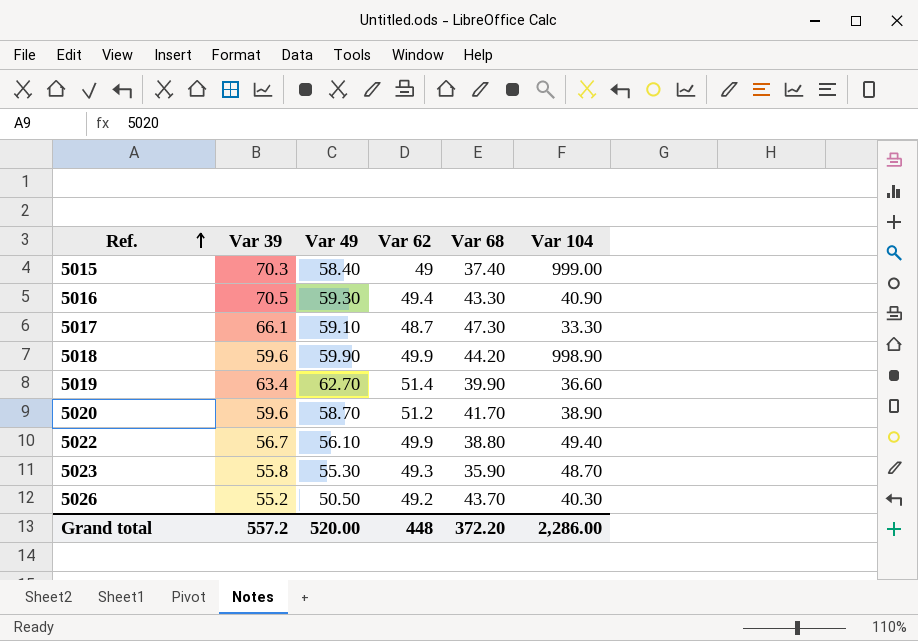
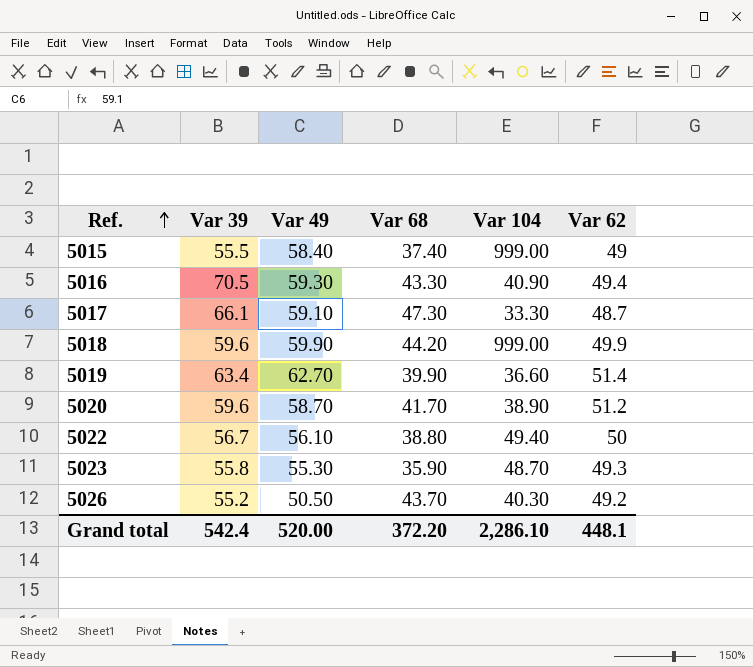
column Var 62 | position: 4 -> 6
5015 | Var 39: 70.3 -> 55.5
5018 | Var 104: 998.90 -> 999.00
5022 | Var 62: 49.9 -> 50
Grand total | Var 39: 557.2 -> 542.4
Grand total | Var 104: 2,286.00 -> 2,286.10
Grand total | Var 62: 448 -> 448.1

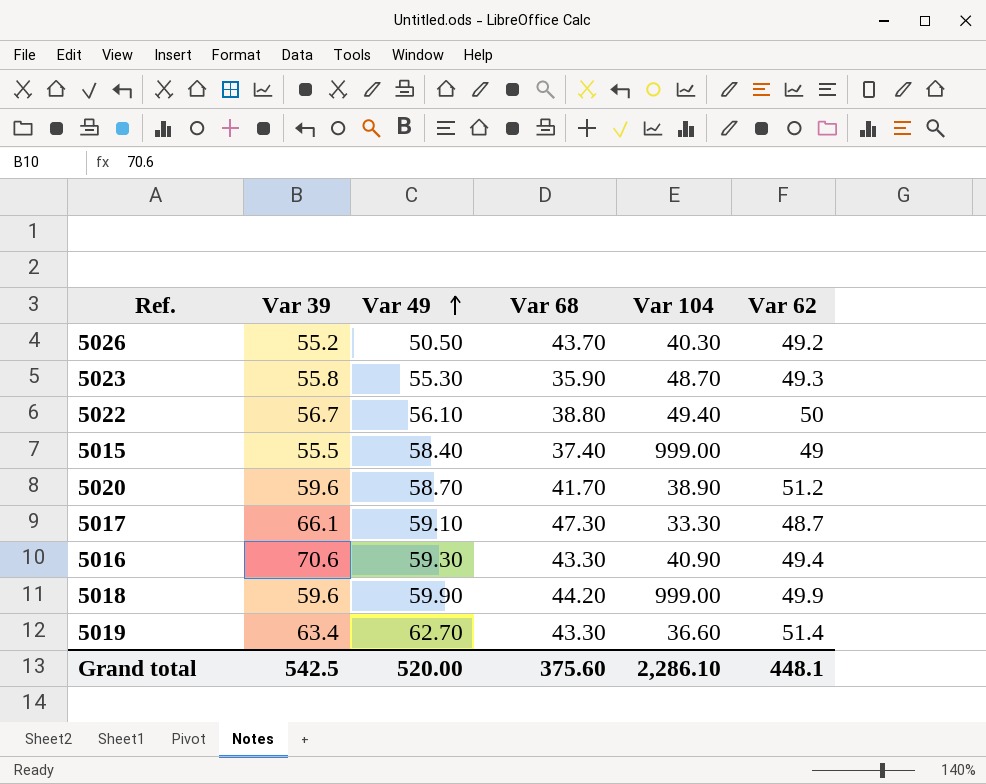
row order: Ref. ascending -> Var 49 ascending
5016 | Var 39: 70.5 -> 70.6
5019 | Var 68: 39.90 -> 43.30
Grand total | Var 39: 542.4 -> 542.5
Grand total | Var 68: 372.20 -> 375.60

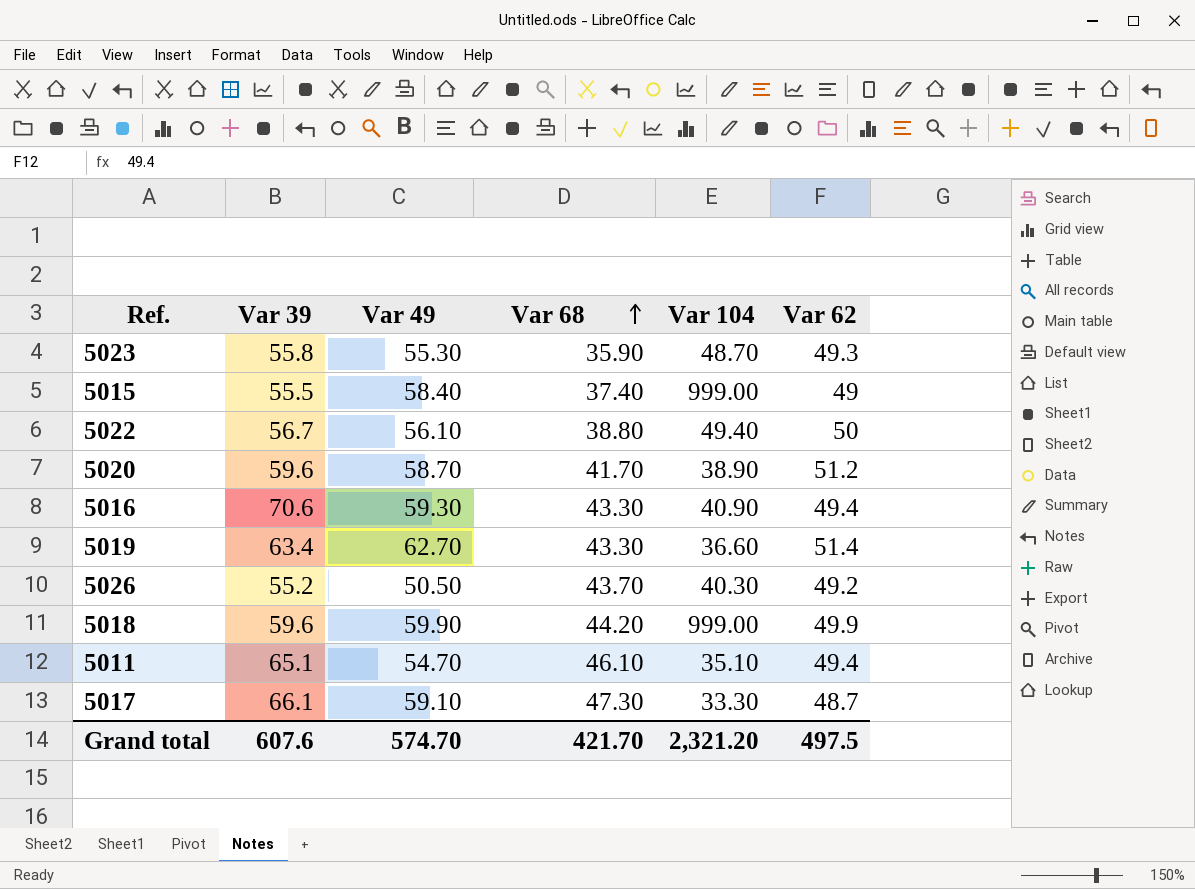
row order: Var 49 ascending -> Var 68 ascending
row 5011: none -> 65.1 | 54.70 | 46.10 | 35.10 | 49.4
Grand total | Var 39: 542.5 -> 607.6
Grand total | Var 49: 520.00 -> 574.70
Grand total | Var 68: 375.60 -> 421.70
Grand total | Var 104: 2,286.10 -> 2,321.20
Grand total | Var 62: 448.1 -> 497.5

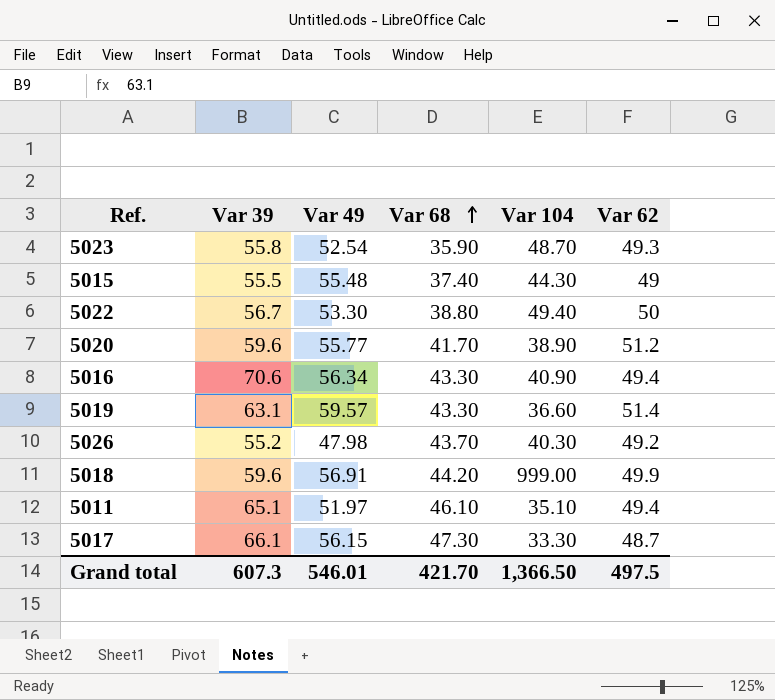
5023 | Var 49: 55.30 -> 52.54
5015 | Var 49: 58.40 -> 55.48
5015 | Var 104: 999.00 -> 44.30
5022 | Var 49: 56.10 -> 53.30
5020 | Var 49: 58.70 -> 55.77
5016 | Var 49: 59.30 -> 56.34
5019 | Var 39: 63.4 -> 63.1
5019 | Var 49: 62.70 -> 59.57
5026 | Var 49: 50.50 -> 47.98
5018 | Var 49: 59.90 -> 56.91
5011 | Var 49: 54.70 -> 51.97
5017 | Var 49: 59.10 -> 56.15
Grand total | Var 39: 607.6 -> 607.3
Grand total | Var 49: 574.70 -> 546.01
Grand total | Var 104: 2,321.20 -> 1,366.50

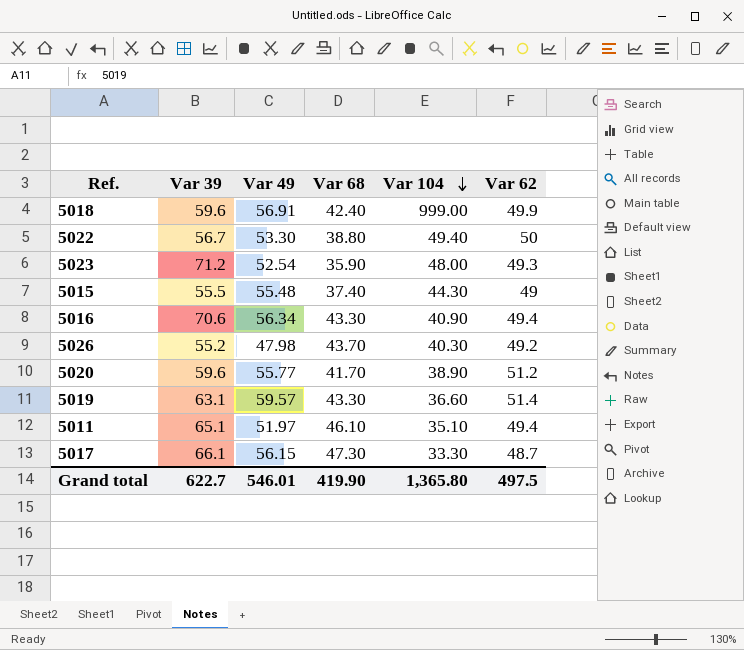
row order: Var 68 ascending -> Var 104 descending
5018 | Var 68: 44.20 -> 42.40
5023 | Var 39: 55.8 -> 71.2
5023 | Var 104: 48.70 -> 48.00
Grand total | Var 39: 607.3 -> 622.7
Grand total | Var 68: 421.70 -> 419.90
Grand total | Var 104: 1,366.50 -> 1,365.80

